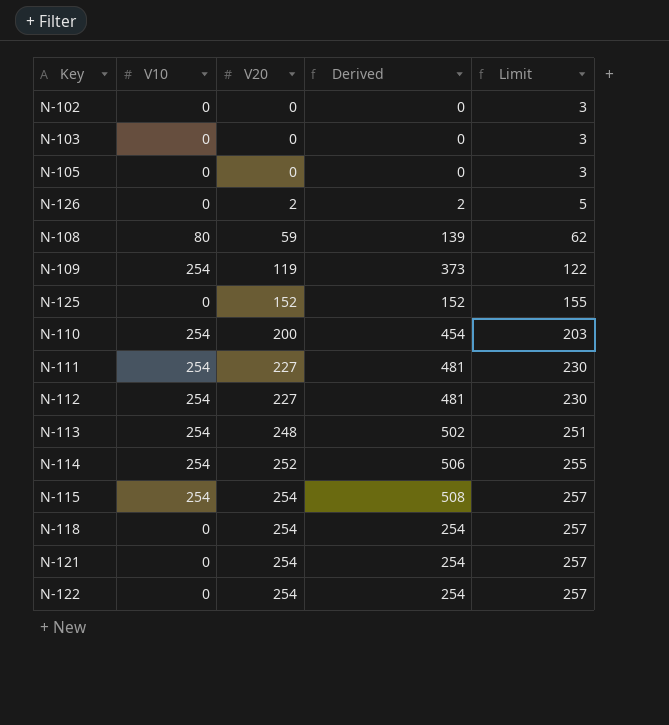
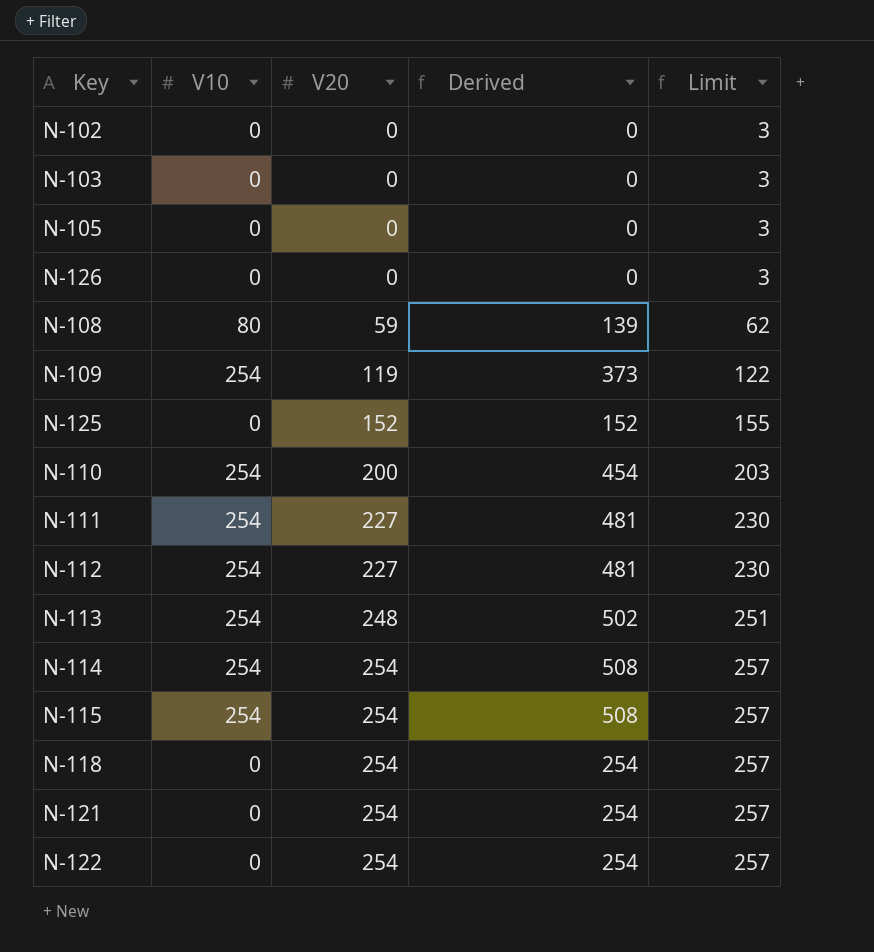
N-126 | V20: 2 -> 0
N-126 | Derived: 2 -> 0
N-126 | Limit: 5 -> 3
N-114 | V20: 252 -> 254
N-114 | Derived: 506 -> 508
N-114 | Limit: 255 -> 257

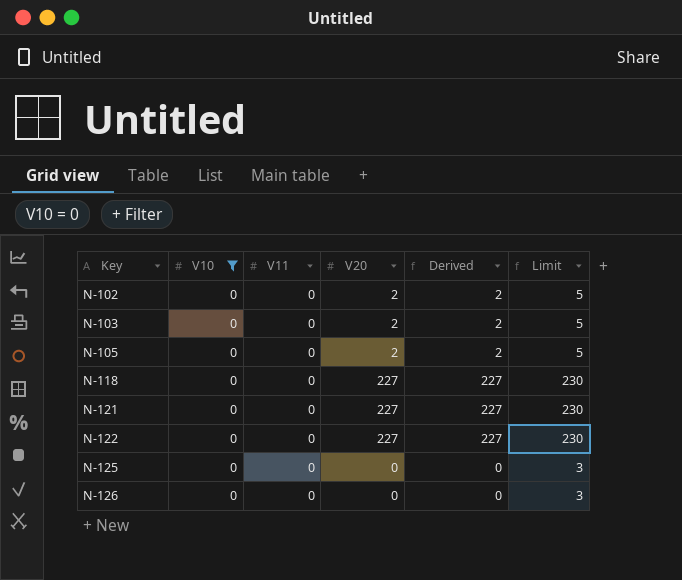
filter: none -> V10 = 0
row order: V20 ascending -> Key ascending
column V11 | position: none -> 3
N-102 | V20: 0 -> 2
N-102 | Derived: 0 -> 2
N-102 | Limit: 3 -> 5
N-103 | V20: 0 -> 2
N-103 | Derived: 0 -> 2
N-103 | Limit: 3 -> 5
N-105 | V20: 0 -> 2
N-105 | Derived: 0 -> 2
N-105 | Limit: 3 -> 5
N-118 | V20: 254 -> 227
N-118 | Derived: 254 -> 227
N-118 | Limit: 257 -> 230
N-121 | V20: 254 -> 227
N-121 | Derived: 254 -> 227
N-121 | Limit: 257 -> 230
N-122 | V20: 254 -> 227
N-122 | Derived: 254 -> 227
N-122 | Limit: 257 -> 230
N-125 | V20: 152 -> 0
N-125 | Derived: 152 -> 0
N-125 | Limit: 155 -> 3

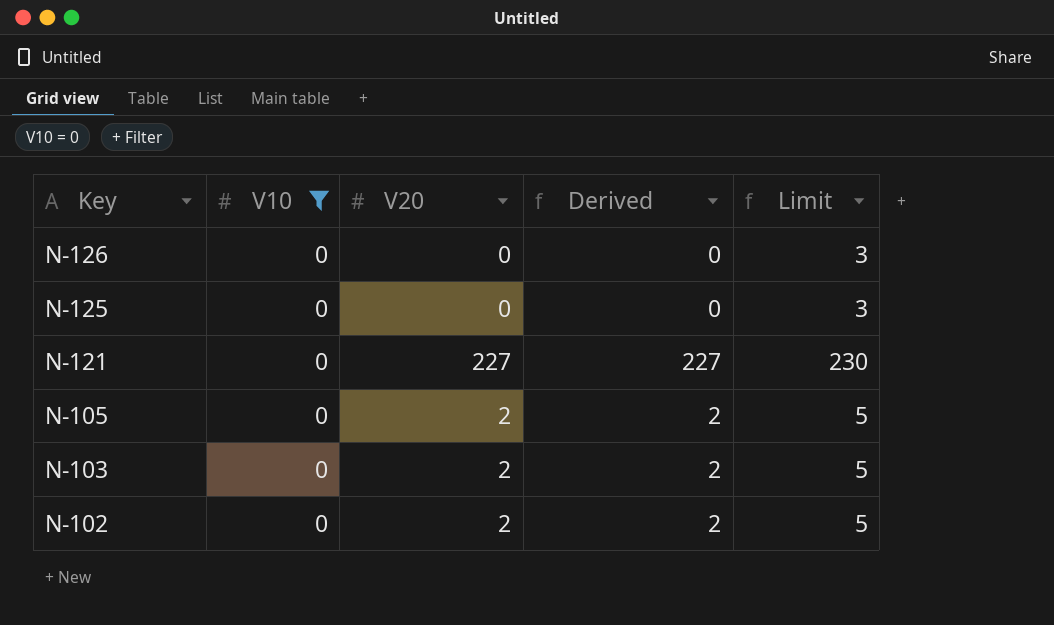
row order: Key ascending -> Key descending
column V11 | position: 3 -> none
row N-118: 0 | 0 | 227 | 227 | 230 -> none
row N-122: 0 | 0 | 227 | 227 | 230 -> none

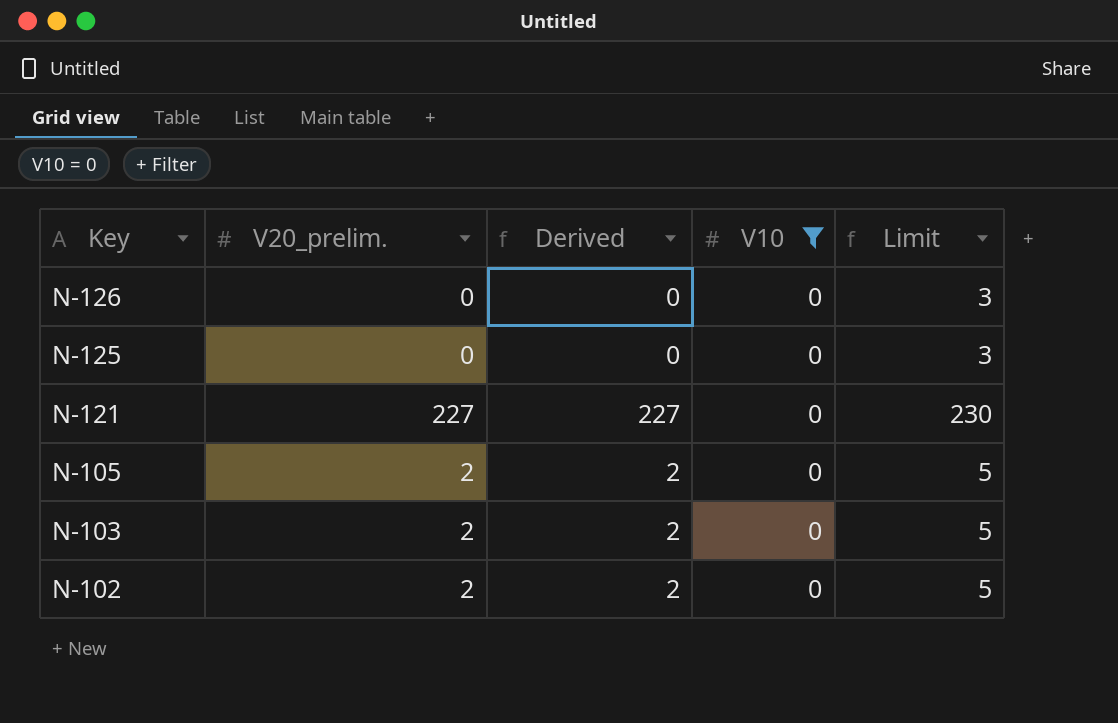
column name: V20 -> V20_prelim.
column V10 | position: 2 -> 4

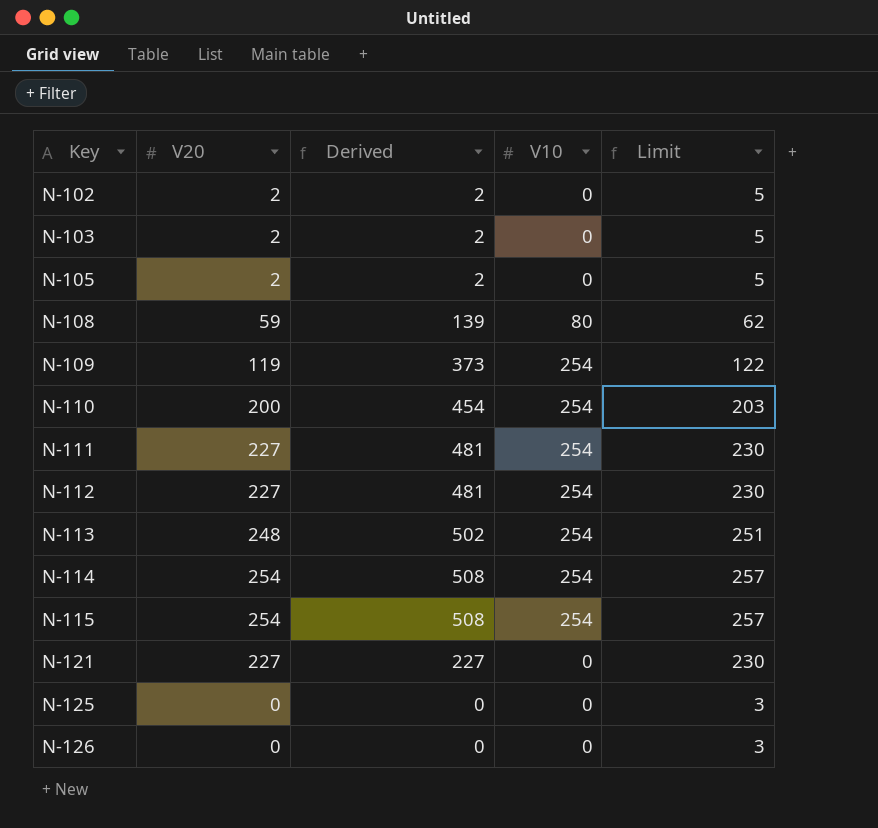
filter: V10 = 0 -> none
row order: Key descending -> Key ascending
column name: V20_prelim. -> V20

